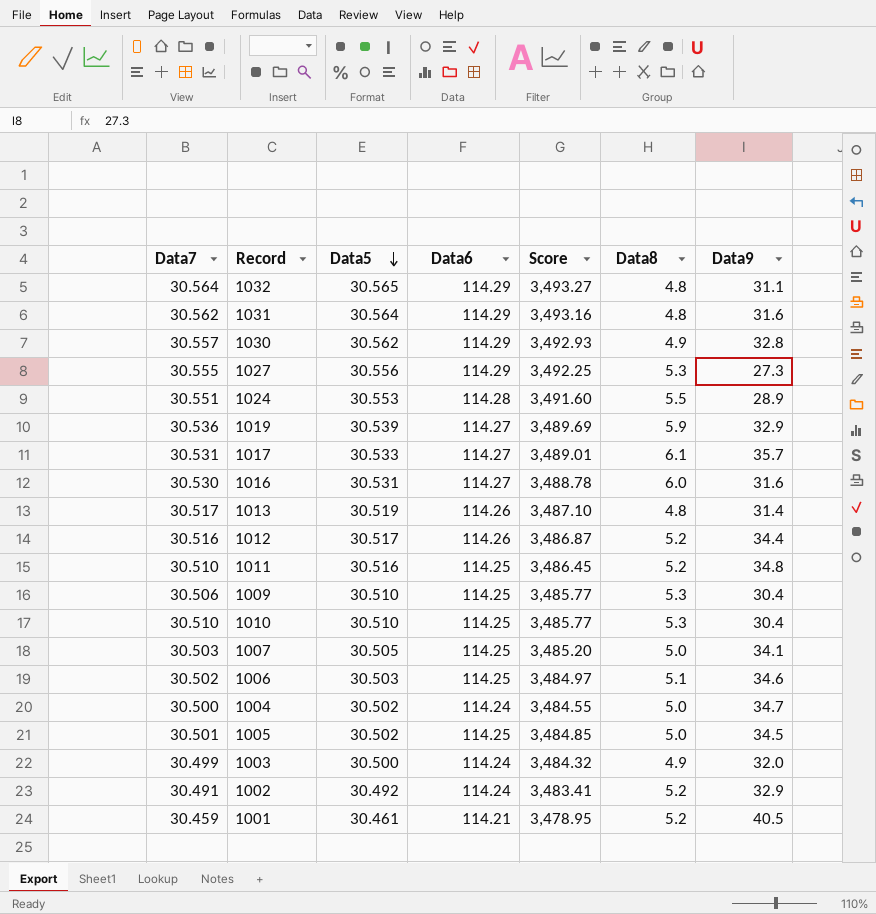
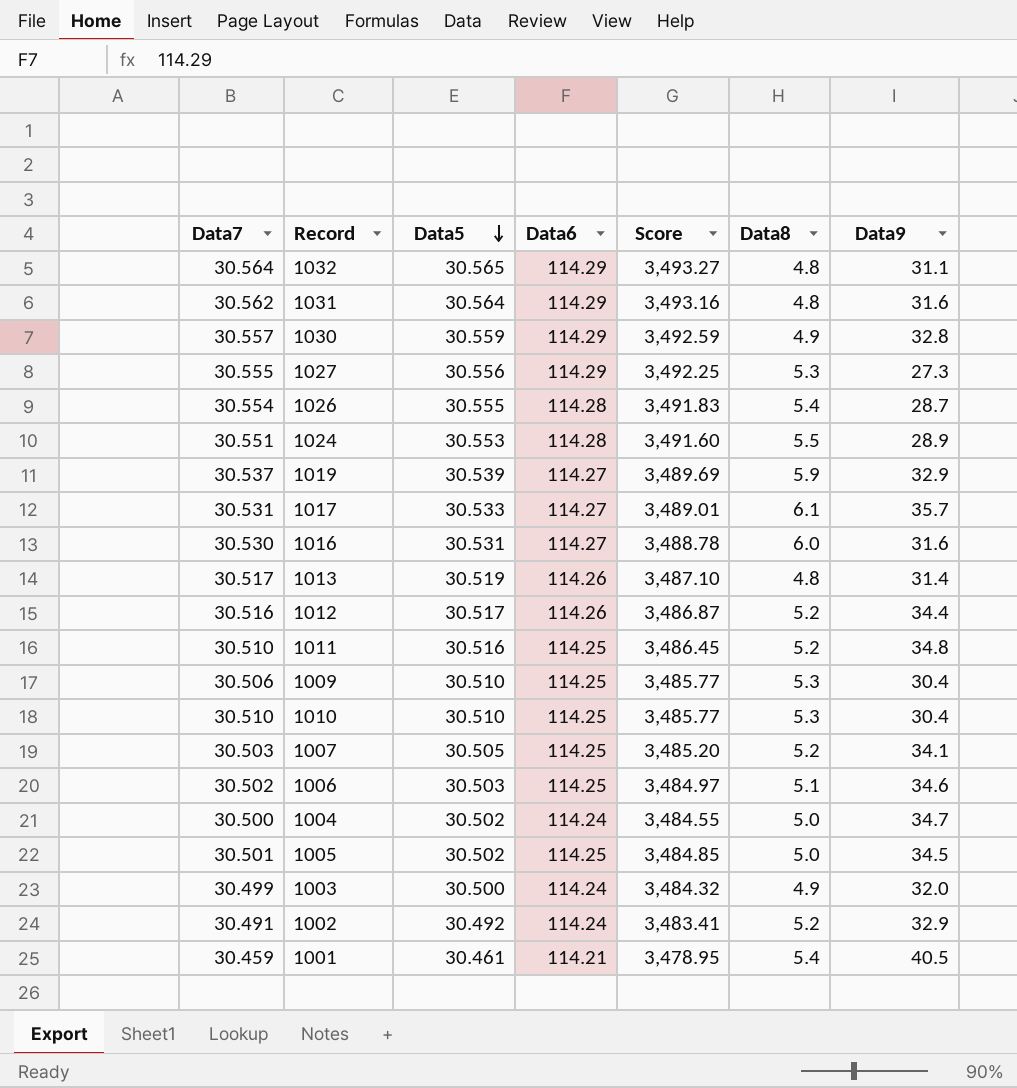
1030 | Data5: 30.562 -> 30.559
1030 | Score: 3,492.93 -> 3,492.59
row 1026: none -> 30.554 | 30.555 | 114.28 | 3,491.83 | 5.4 | 28.7
1019 | Data7: 30.536 -> 30.537
1007 | Data8: 5.0 -> 5.2
1001 | Data8: 5.2 -> 5.4

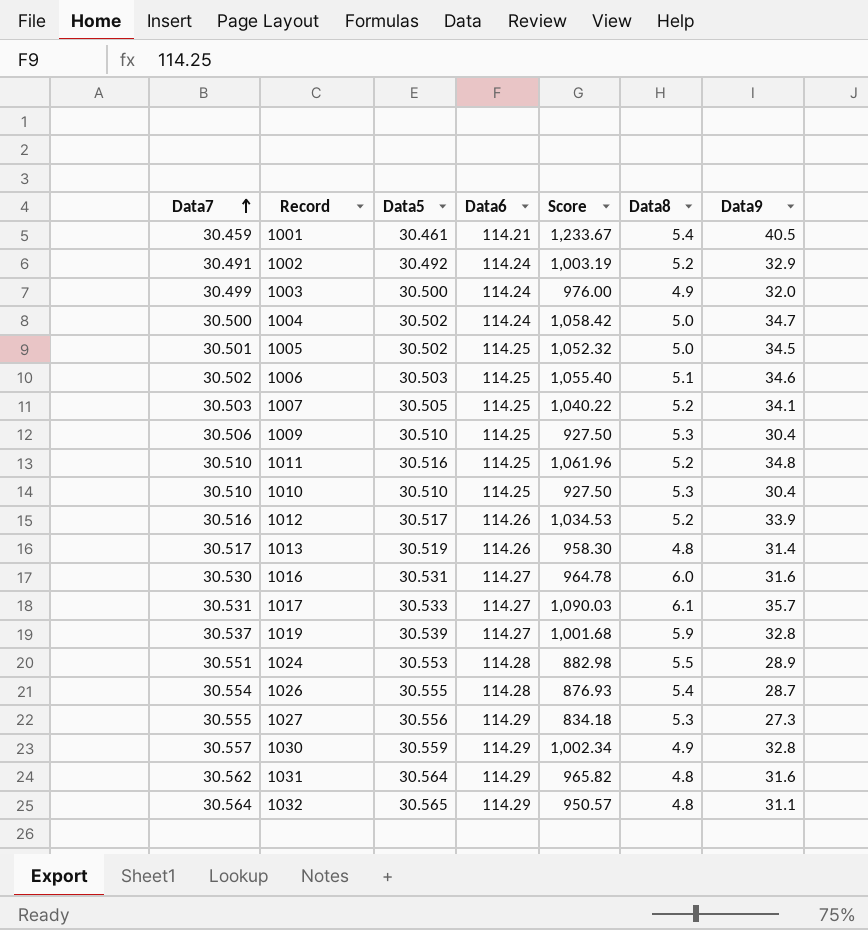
row order: Data5 descending -> Data7 ascending
column Score | formula: [Data5] * [Data6] -> [Data5] * [Data9]
1012 | Data9: 34.4 -> 33.9
1019 | Data9: 32.9 -> 32.8

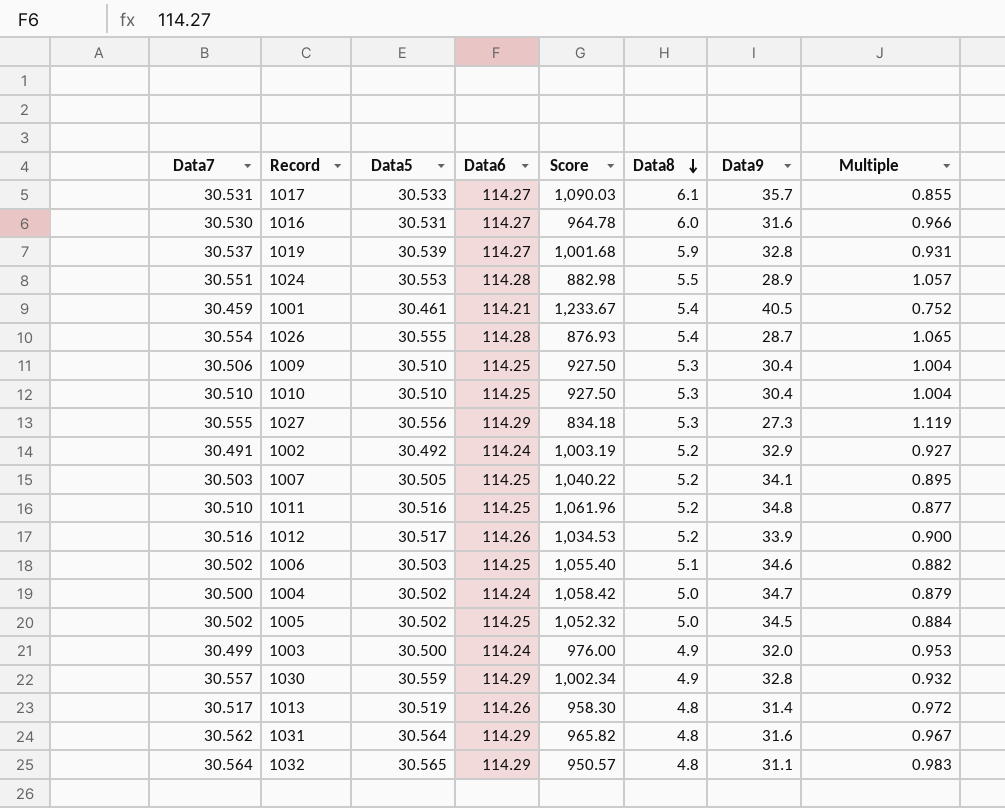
row order: Data7 ascending -> Data8 descending
column Multiple | formula: none -> [Data5] / [Data9]
1005 | Data7: 30.501 -> 30.502

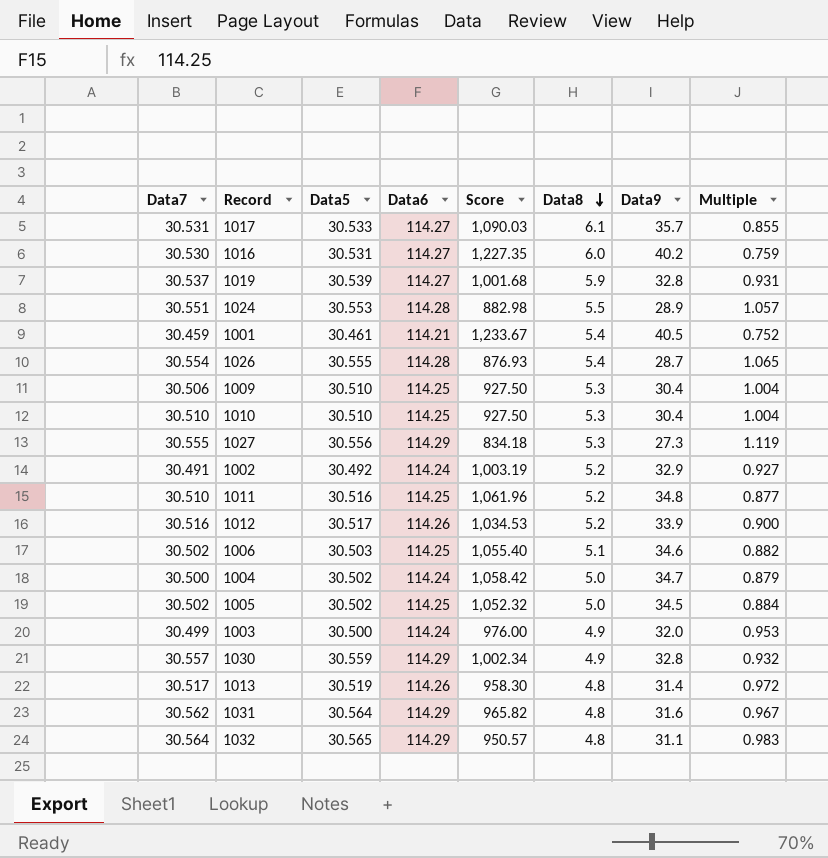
row 1007: 30.503 | 30.505 | 114.25 | 1,040.22 | 5.2 | 34.1 | 0.895 -> none
1016 | Score: 964.78 -> 1,227.35
1016 | Data9: 31.6 -> 40.2
1016 | Multiple: 0.966 -> 0.759

